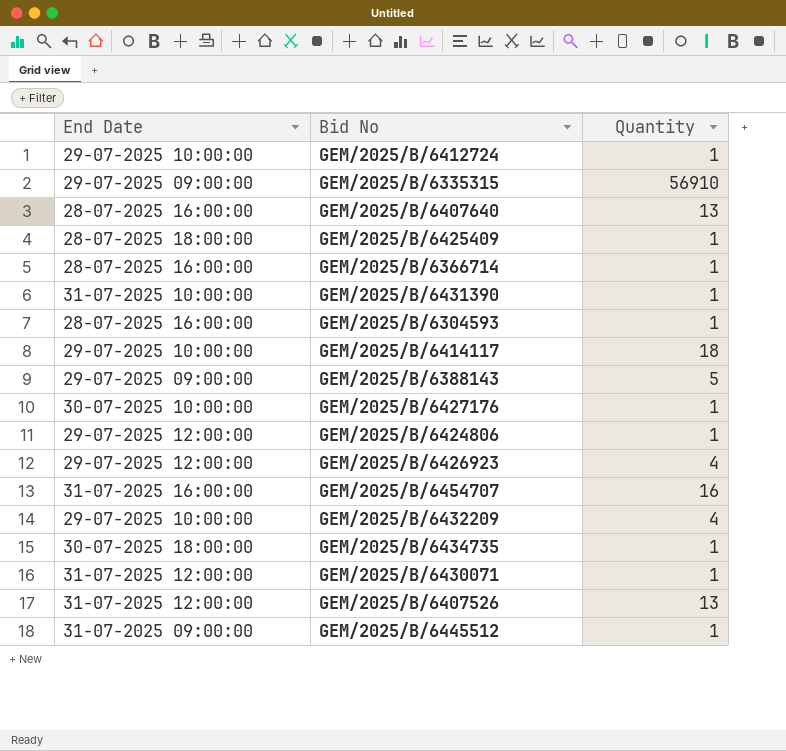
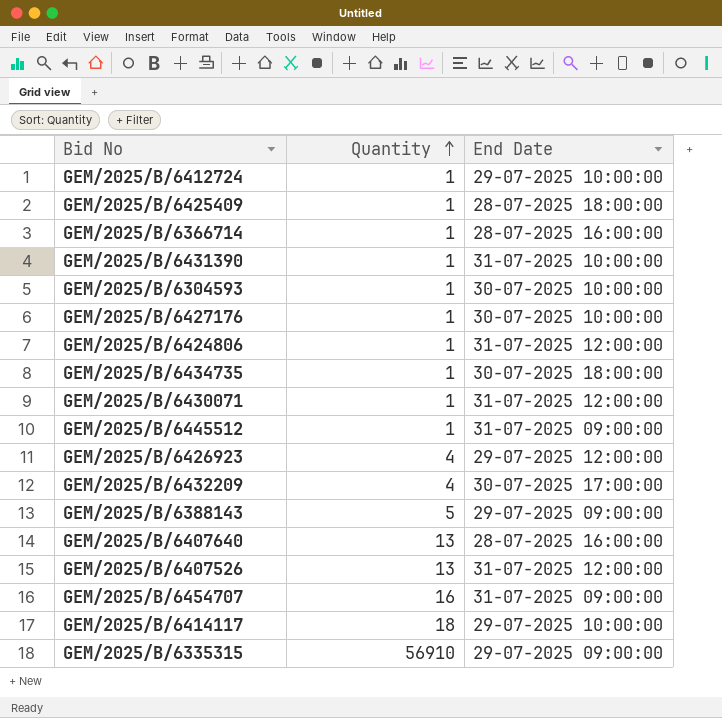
row order: none -> Quantity ascending
column End Date | position: 1 -> 3
GEM/2025/B/6304593 | End Date: 28-07-2025 16:00:00 -> 30-07-2025 10:00:00
GEM/2025/B/6424806 | End Date: 29-07-2025 12:00:00 -> 31-07-2025 12:00:00
GEM/2025/B/6432209 | End Date: 29-07-2025 10:00:00 -> 30-07-2025 17:00:00
GEM/2025/B/6454707 | End Date: 31-07-2025 16:00:00 -> 31-07-2025 09:00:00

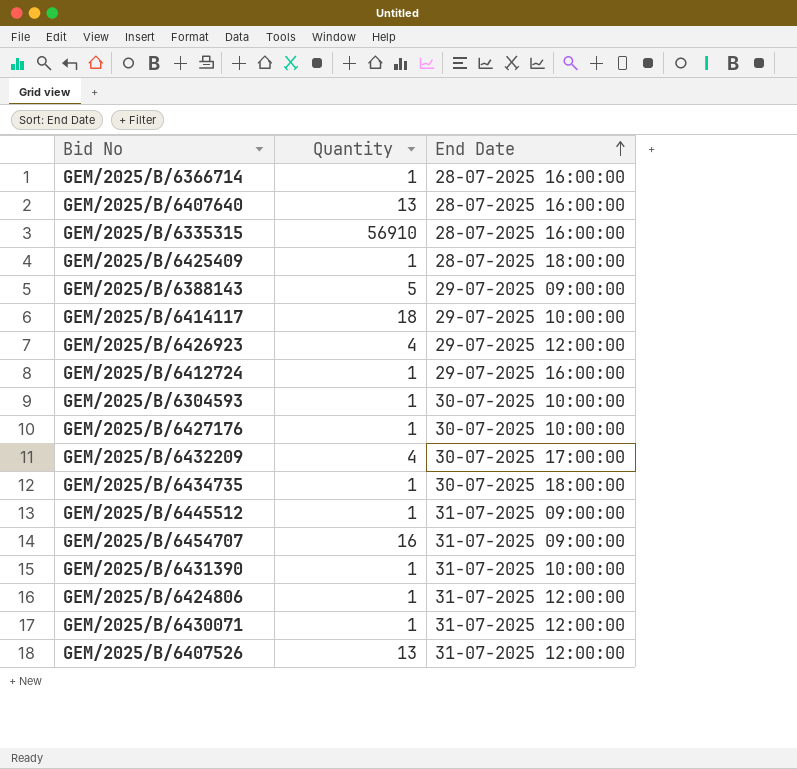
row order: Quantity ascending -> End Date ascending
GEM/2025/B/6335315 | End Date: 29-07-2025 09:00:00 -> 28-07-2025 16:00:00
GEM/2025/B/6412724 | End Date: 29-07-2025 10:00:00 -> 29-07-2025 16:00:00

